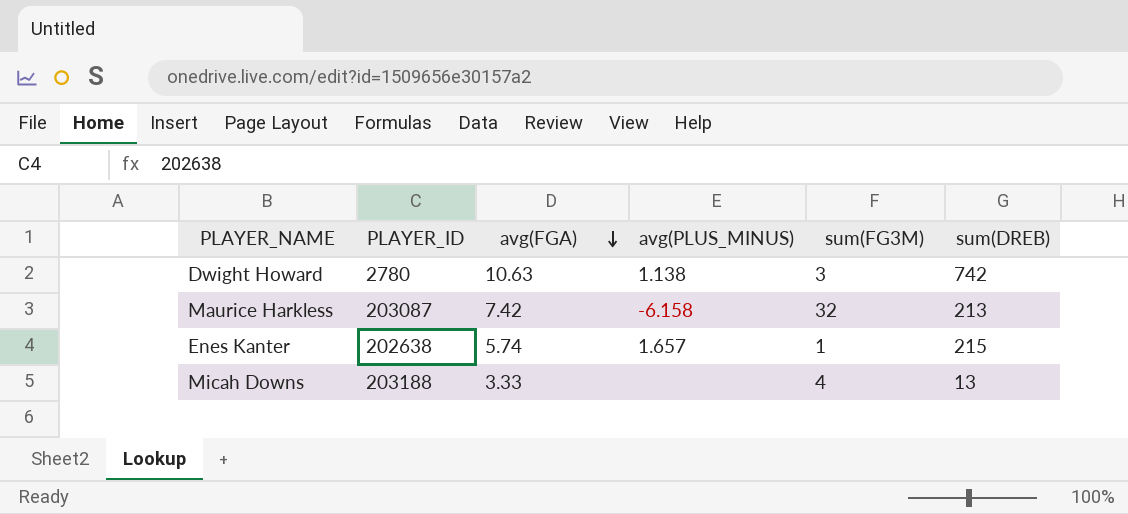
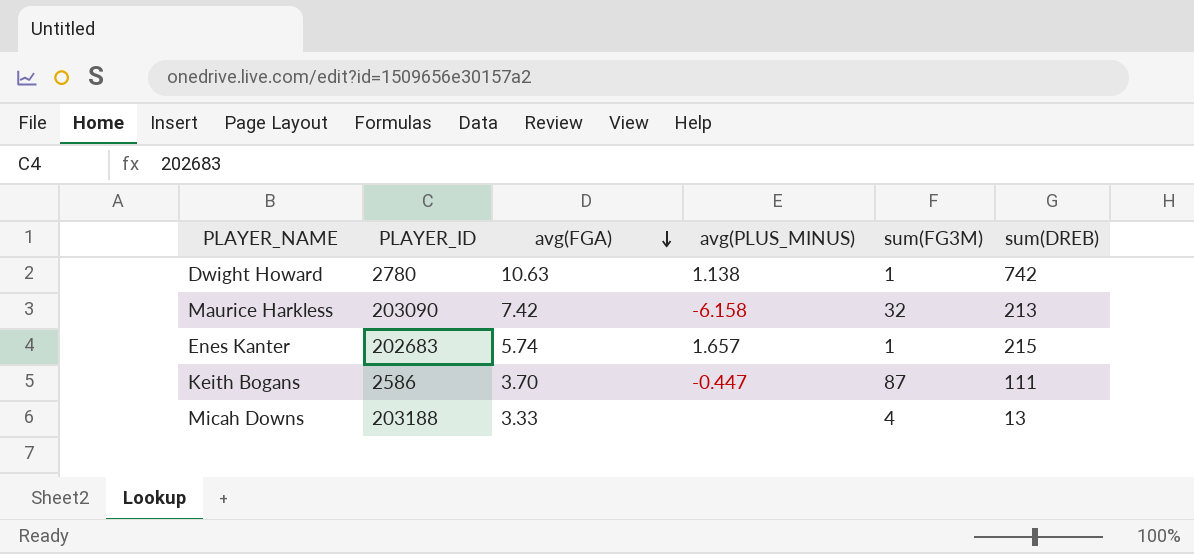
Dwight Howard | sum(FG3M): 3 -> 1
Maurice Harkless | PLAYER_ID: 203087 -> 203090
Enes Kanter | PLAYER_ID: 202638 -> 202683
row Keith Bogans: none -> 2586 | 3.70 | -0.447 | 87 | 111

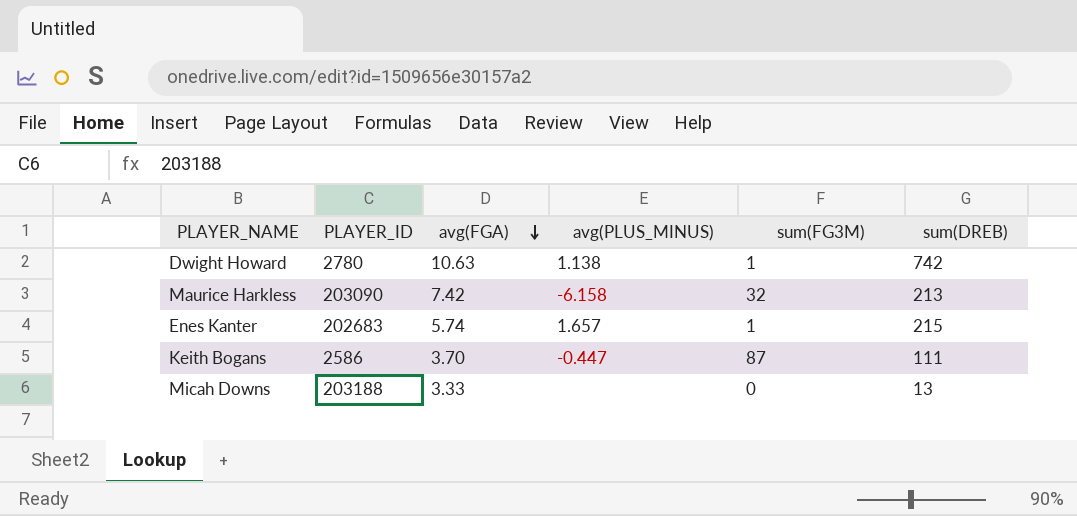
Micah Downs | sum(FG3M): 4 -> 0

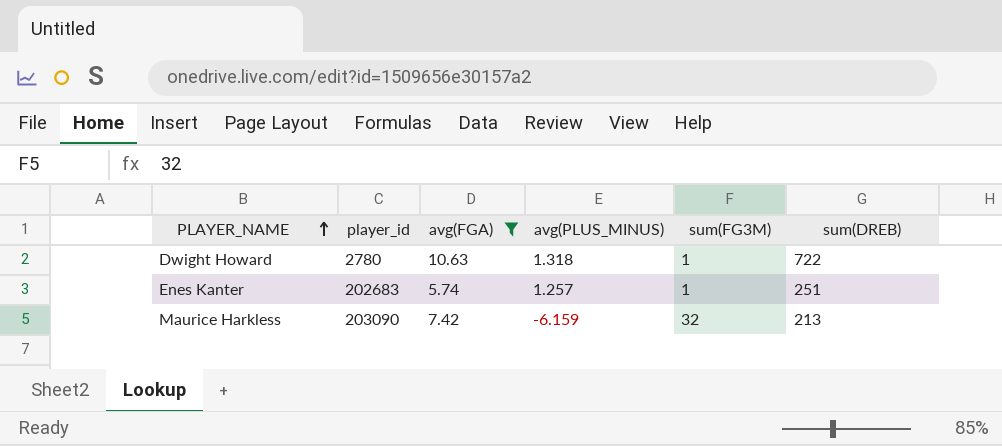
filter: none -> avg(FGA) >= 5.74
row order: avg(FGA) descending -> PLAYER_NAME ascending
column name: PLAYER_ID -> player_id
Dwight Howard | avg(PLUS_MINUS): 1.138 -> 1.318
Dwight Howard | sum(DREB): 742 -> 722
Enes Kanter | avg(PLUS_MINUS): 1.657 -> 1.257
Enes Kanter | sum(DREB): 215 -> 251
Maurice Harkless | avg(PLUS_MINUS): -6.158 -> -6.159

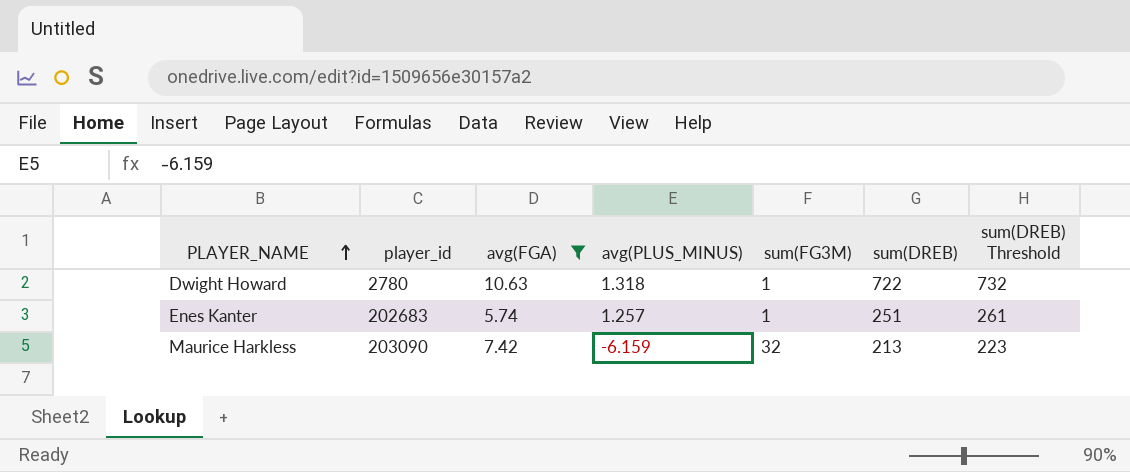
column sum(DREB) Threshold | formula: none -> [sum(DREB)] + 10

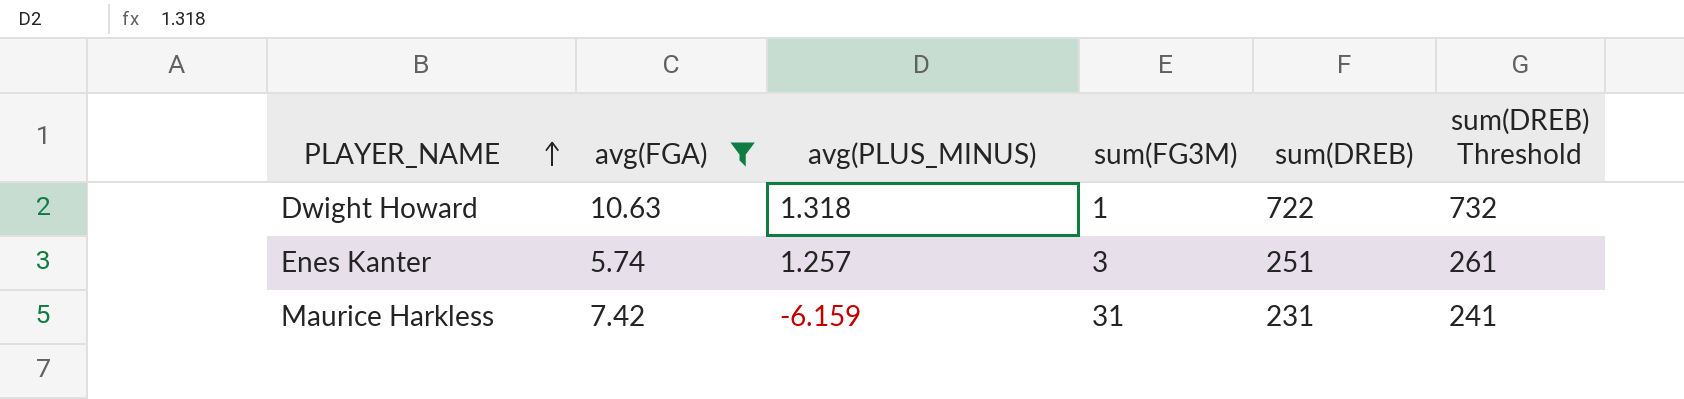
column player_id | position: 2 -> none
Enes Kanter | sum(FG3M): 1 -> 3
Maurice Harkless | sum(FG3M): 32 -> 31
Maurice Harkless | sum(DREB): 213 -> 231
Maurice Harkless | sum(DREB) Threshold: 223 -> 241

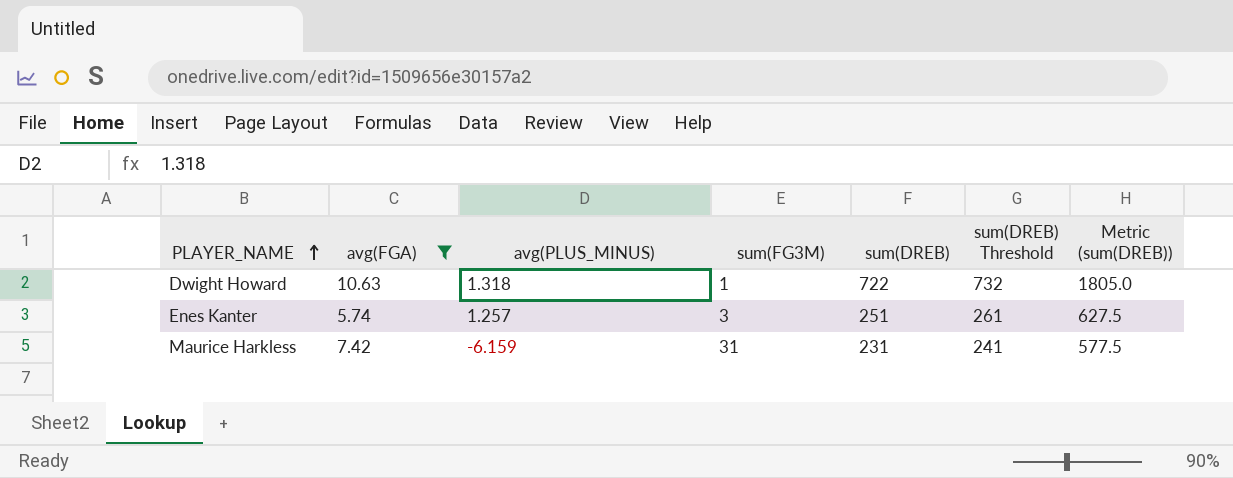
column Metric (sum(DREB)) | formula: none -> [sum(DREB)] * 2.5

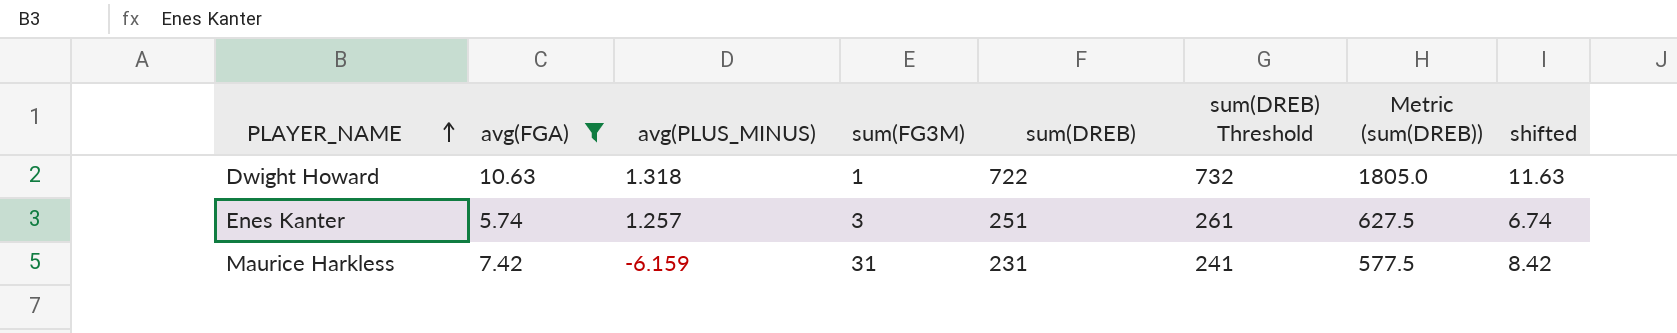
column shifted | formula: none -> [avg(FGA)] + 1

